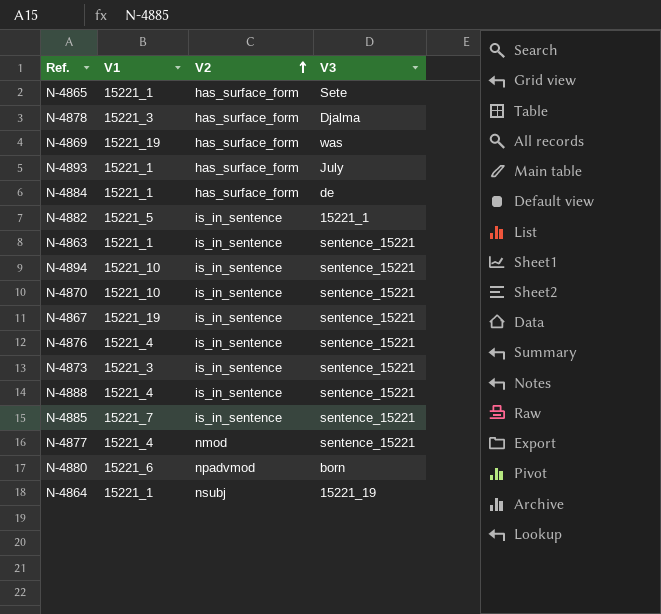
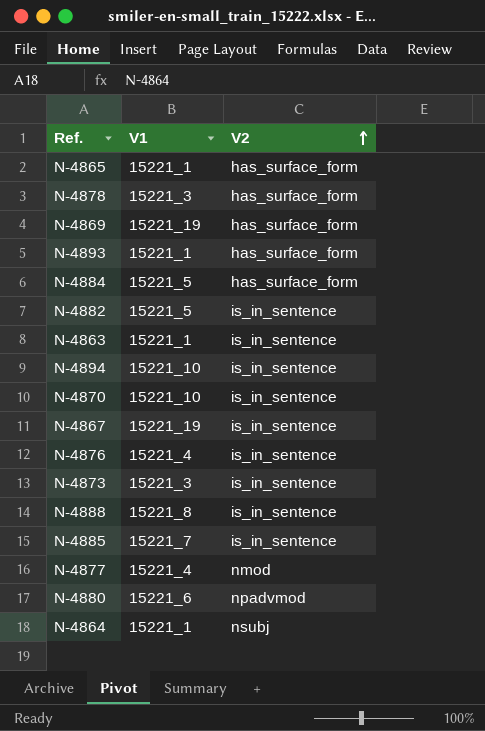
column V3 | position: 4 -> none
N-4884 | V1: 15221_1 -> 15221_5
N-4888 | V1: 15221_4 -> 15221_8

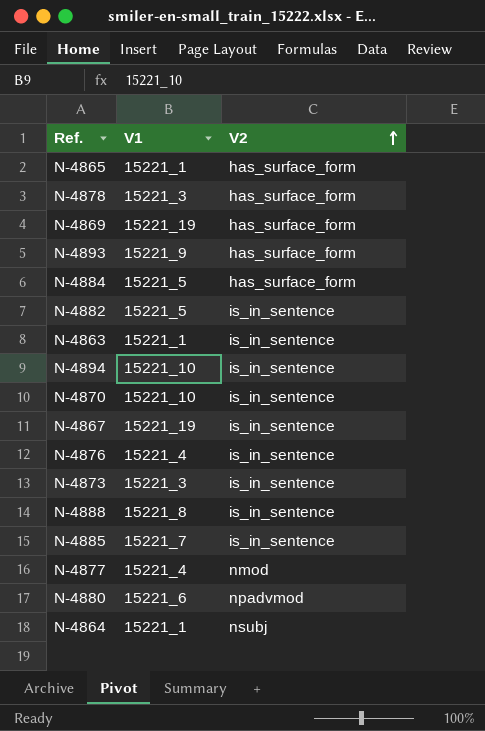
N-4893 | V1: 15221_1 -> 15221_9

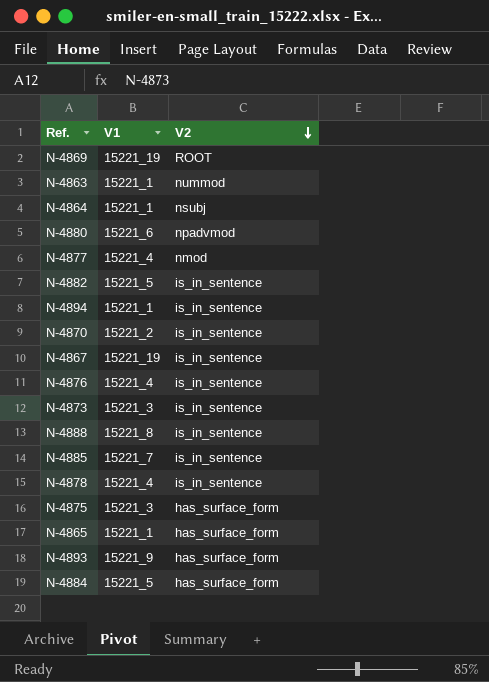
row order: V2 ascending -> V2 descending
N-4869 | V2: has_surface_form -> ROOT
N-4863 | V2: is_in_sentence -> nummod
N-4894 | V1: 15221_10 -> 15221_1
N-4870 | V1: 15221_10 -> 15221_2
N-4878 | V1: 15221_3 -> 15221_4
N-4878 | V2: has_surface_form -> is_in_sentence
row N-4875: none -> 15221_3 | has_surface_form

